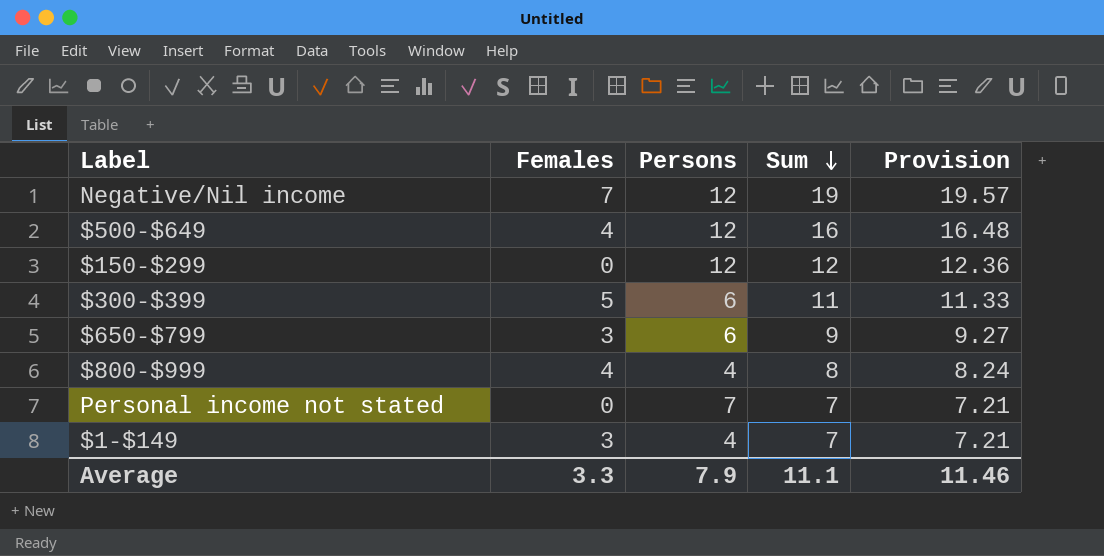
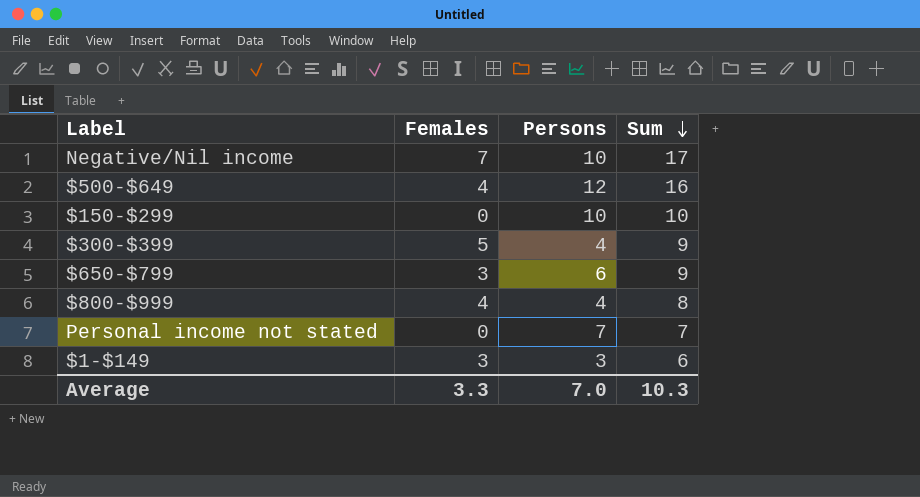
column Provision | formula: [Sum] * 1.03 -> none
Negative/Nil income | Persons: 12 -> 10
Negative/Nil income | Sum: 19 -> 17
$150-$299 | Persons: 12 -> 10
$150-$299 | Sum: 12 -> 10
$300-$399 | Persons: 6 -> 4
$300-$399 | Sum: 11 -> 9
$1-$149 | Persons: 4 -> 3
$1-$149 | Sum: 7 -> 6
Average | Persons: 7.9 -> 7.0
Average | Sum: 11.1 -> 10.3

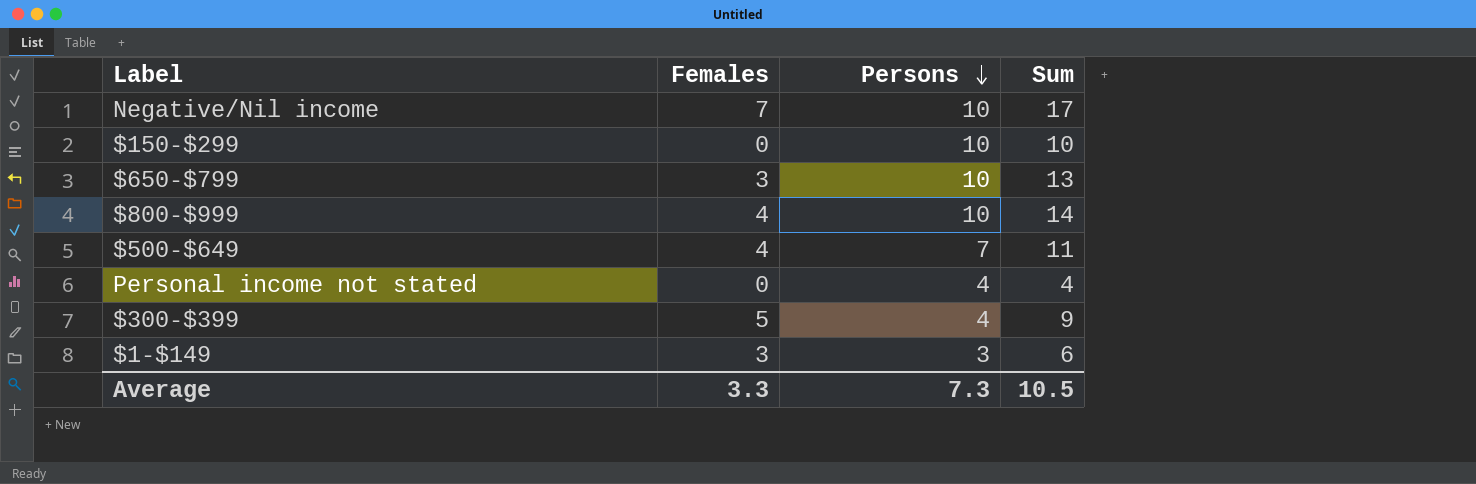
row order: Sum descending -> Persons descending
$650-$799 | Persons: 6 -> 10
$650-$799 | Sum: 9 -> 13
$800-$999 | Persons: 4 -> 10
$800-$999 | Sum: 8 -> 14
$500-$649 | Persons: 12 -> 7
$500-$649 | Sum: 16 -> 11
Personal income not stated | Persons: 7 -> 4
Personal income not stated | Sum: 7 -> 4
Average | Persons: 7.0 -> 7.3
Average | Sum: 10.3 -> 10.5

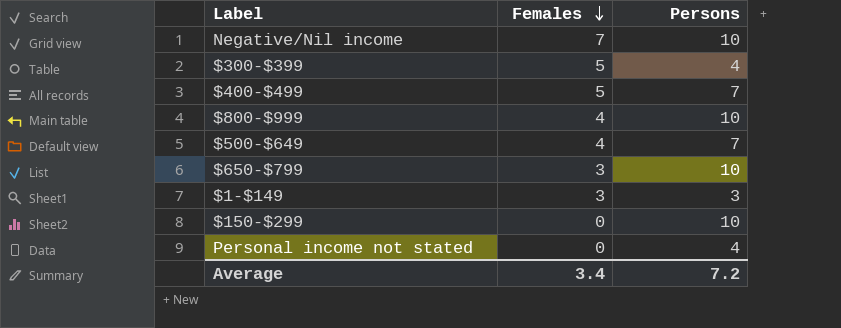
row order: Persons descending -> Females descending
column Sum | formula: [Females] + [Persons] -> none
row $400-$499: none -> 5 | 7
Average | Females: 3.3 -> 3.4
Average | Persons: 7.3 -> 7.2

